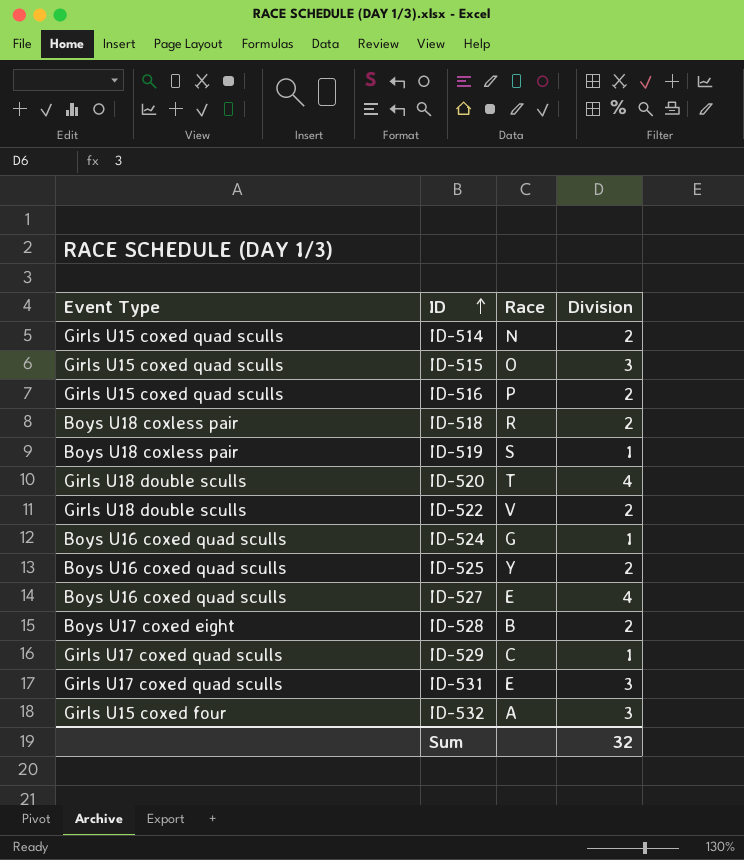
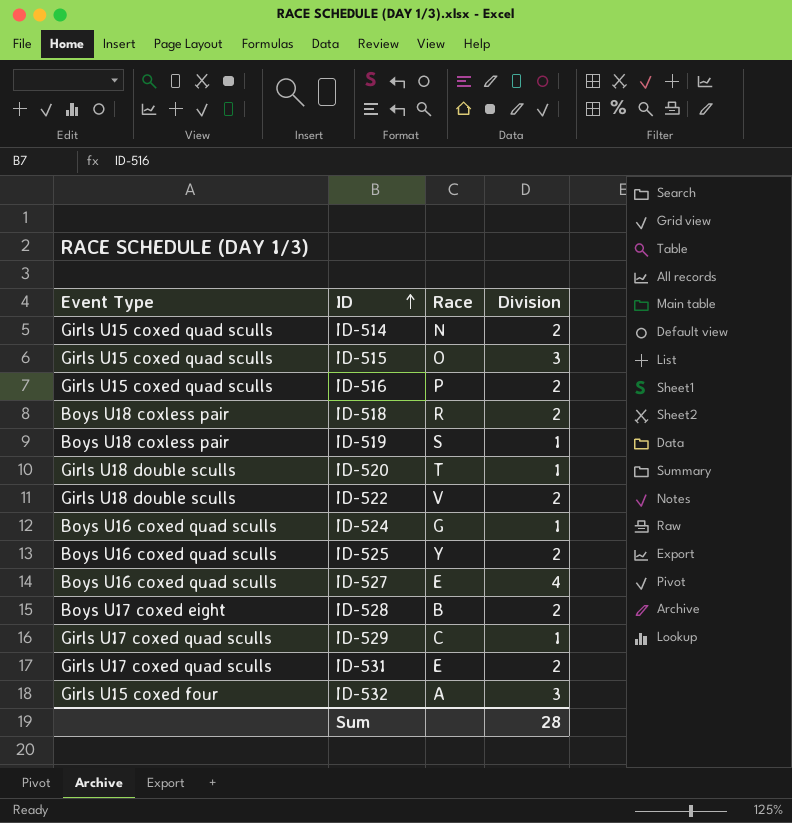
ID-520 | Division: 4 -> 1
ID-531 | Division: 3 -> 2
Sum | Division: 32 -> 28

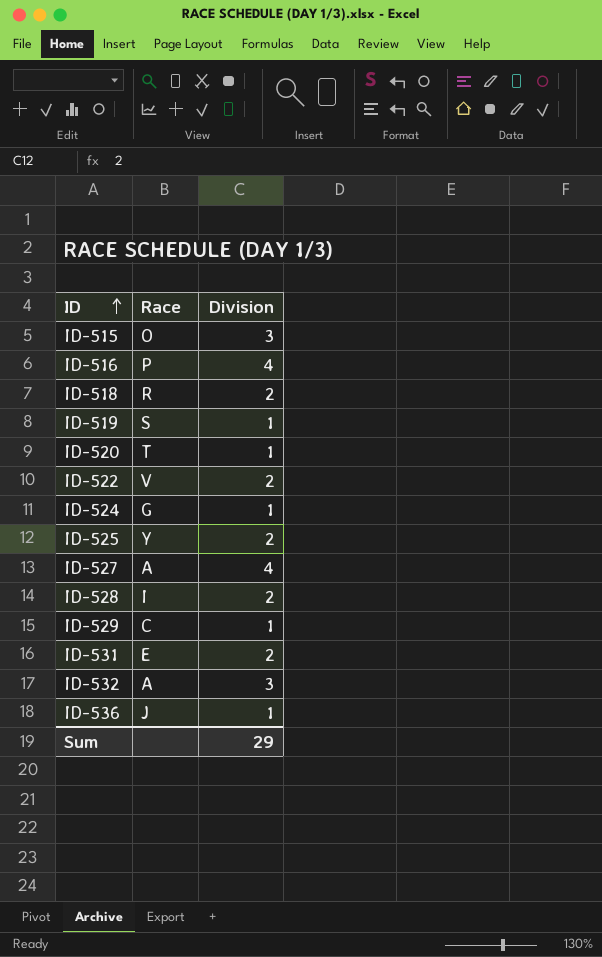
column Event Type | position: 1 -> none
row ID-514: Girls U15 coxed quad sculls | N | 2 -> none
ID-516 | Division: 2 -> 4
ID-527 | Race: E -> A
ID-528 | Race: B -> I
row ID-536: none -> J | 1
Sum | Division: 28 -> 29

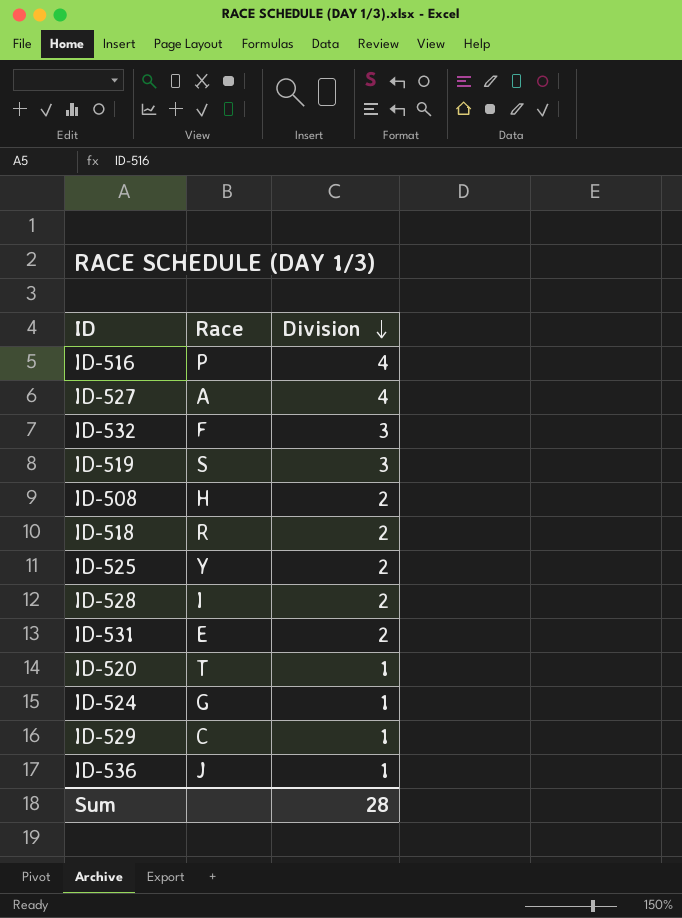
row order: ID ascending -> Division descending
row ID-515: O | 3 -> none
row ID-522: V | 2 -> none
ID-532 | Race: A -> F
ID-519 | Division: 1 -> 3
row ID-508: none -> H | 2
Sum | Division: 29 -> 28

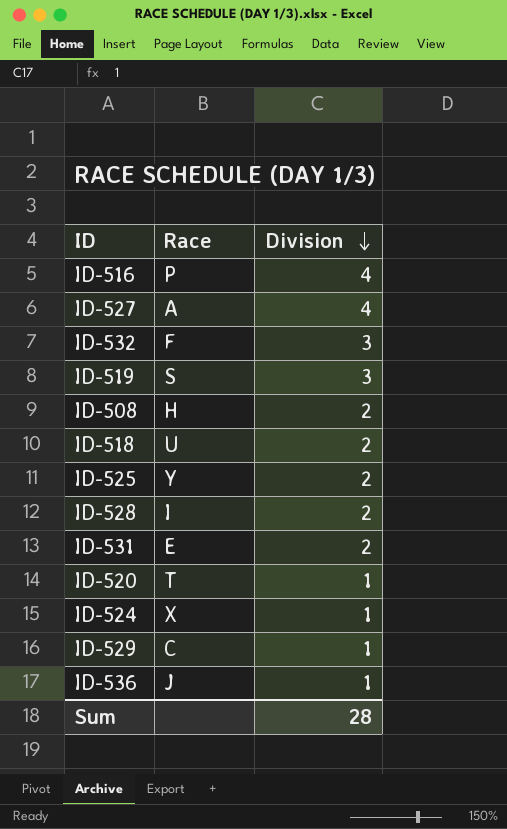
ID-518 | Race: R -> U
ID-524 | Race: G -> X

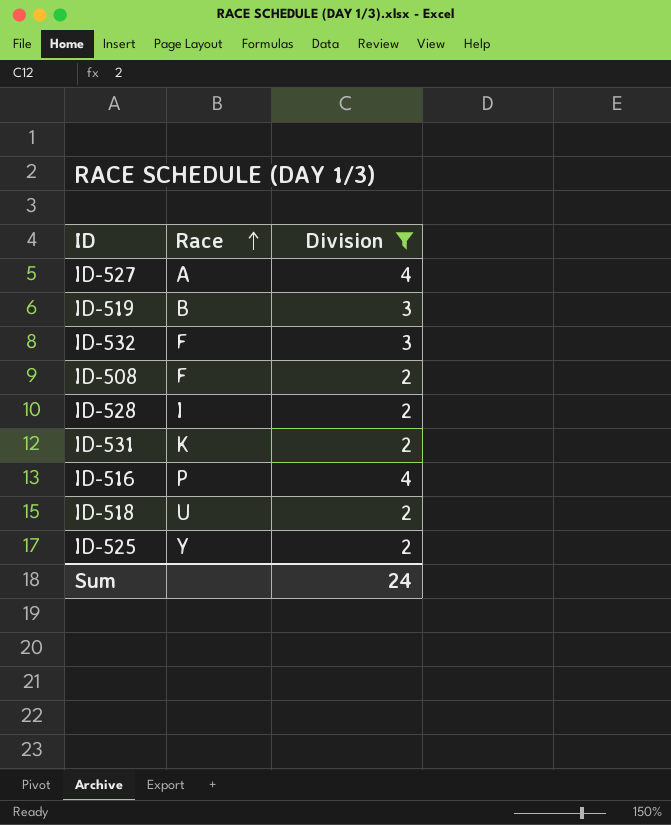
filter: none -> Division != 1
row order: Division descending -> Race ascending
ID-519 | Race: S -> B
ID-508 | Race: H -> F
ID-531 | Race: E -> K
Sum | Division: 28 -> 24

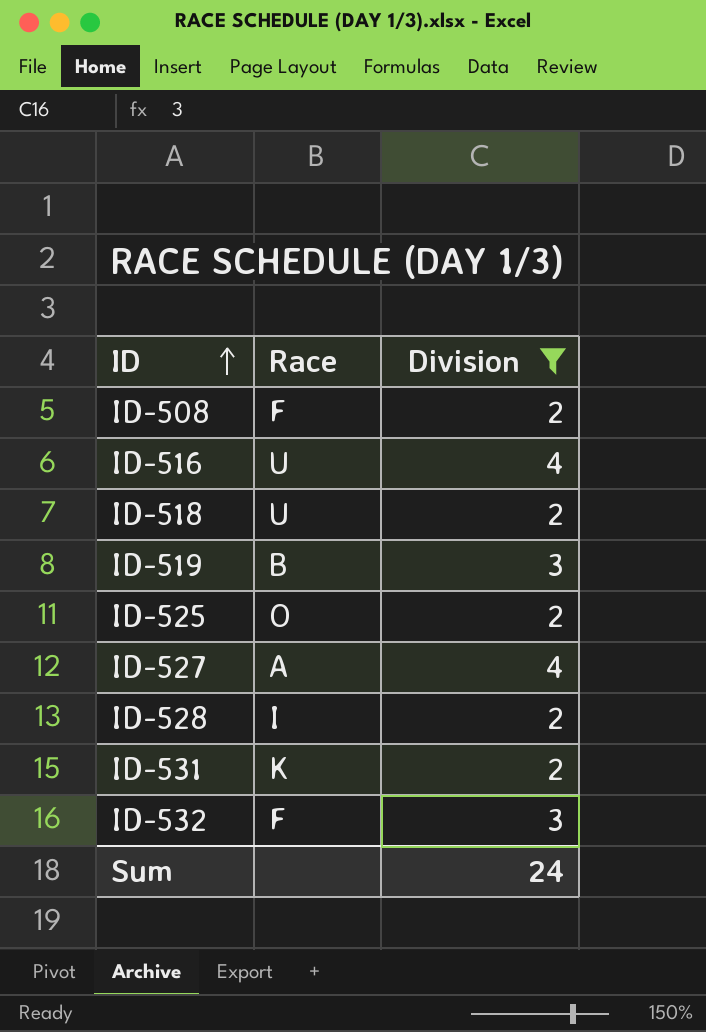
row order: Race ascending -> ID ascending
ID-516 | Race: P -> U
ID-525 | Race: Y -> O

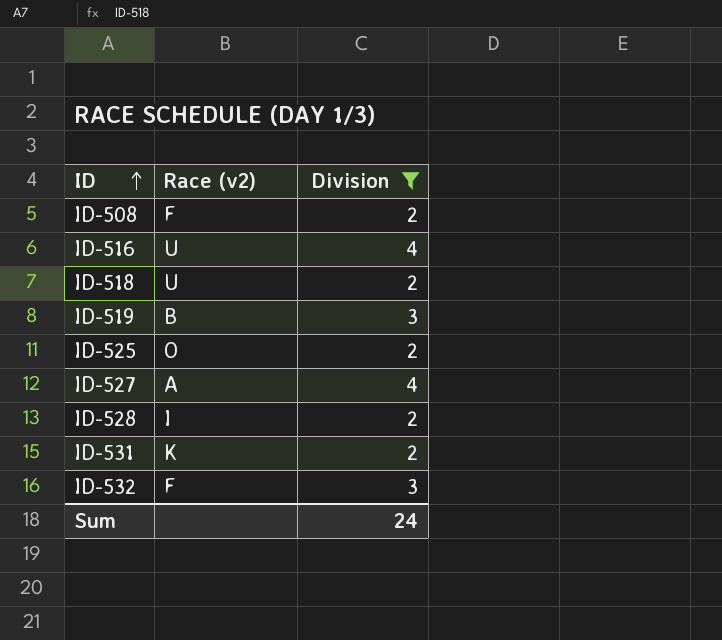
column name: Race -> Race (v2)

